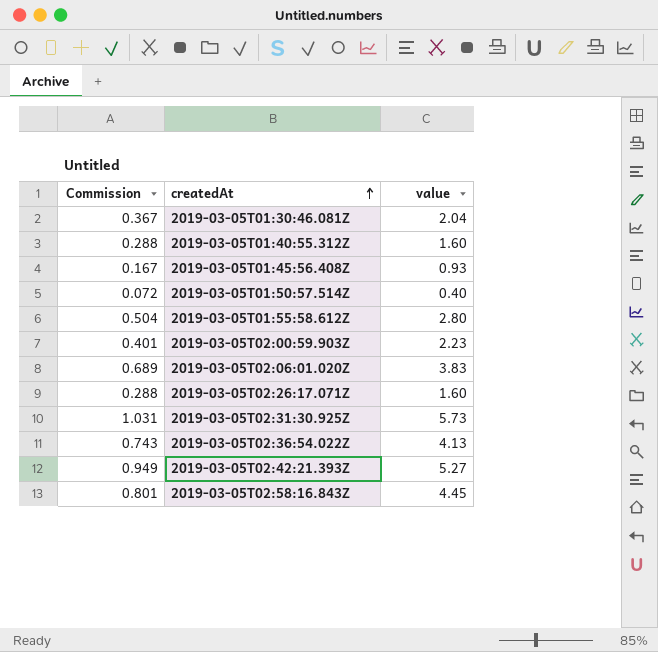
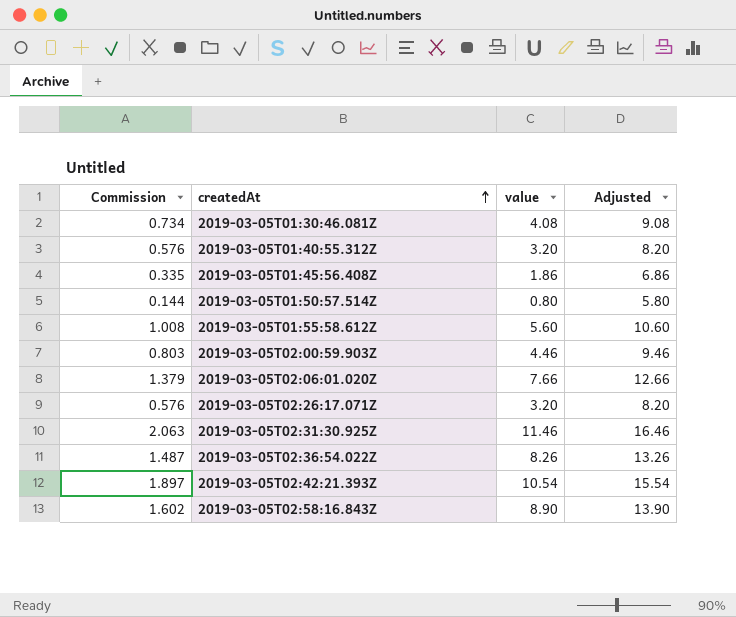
column Adjusted | formula: none -> [value] + 5
2019-03-05T01:30:46.081Z | Commission: 0.367 -> 0.734
2019-03-05T01:30:46.081Z | value: 2.04 -> 4.08
2019-03-05T01:40:55.312Z | Commission: 0.288 -> 0.576
2019-03-05T01:40:55.312Z | value: 1.60 -> 3.20
2019-03-05T01:45:56.408Z | Commission: 0.167 -> 0.335
2019-03-05T01:45:56.408Z | value: 0.93 -> 1.86
2019-03-05T01:50:57.514Z | Commission: 0.072 -> 0.144
2019-03-05T01:50:57.514Z | value: 0.40 -> 0.80
2019-03-05T01:55:58.612Z | Commission: 0.504 -> 1.008
2019-03-05T01:55:58.612Z | value: 2.80 -> 5.60
2019-03-05T02:00:59.903Z | Commission: 0.401 -> 0.803
2019-03-05T02:00:59.903Z | value: 2.23 -> 4.46
2019-03-05T02:06:01.020Z | Commission: 0.689 -> 1.379
2019-03-05T02:06:01.020Z | value: 3.83 -> 7.66
2019-03-05T02:26:17.071Z | Commission: 0.288 -> 0.576
2019-03-05T02:26:17.071Z | value: 1.60 -> 3.20
2019-03-05T02:31:30.925Z | Commission: 1.031 -> 2.063
2019-03-05T02:31:30.925Z | value: 5.73 -> 11.46
2019-03-05T02:36:54.022Z | Commission: 0.743 -> 1.487
2019-03-05T02:36:54.022Z | value: 4.13 -> 8.26
2019-03-05T02:42:21.393Z | Commission: 0.949 -> 1.897
2019-03-05T02:42:21.393Z | value: 5.27 -> 10.54
2019-03-05T02:58:16.843Z | Commission: 0.801 -> 1.602
2019-03-05T02:58:16.843Z | value: 4.45 -> 8.90

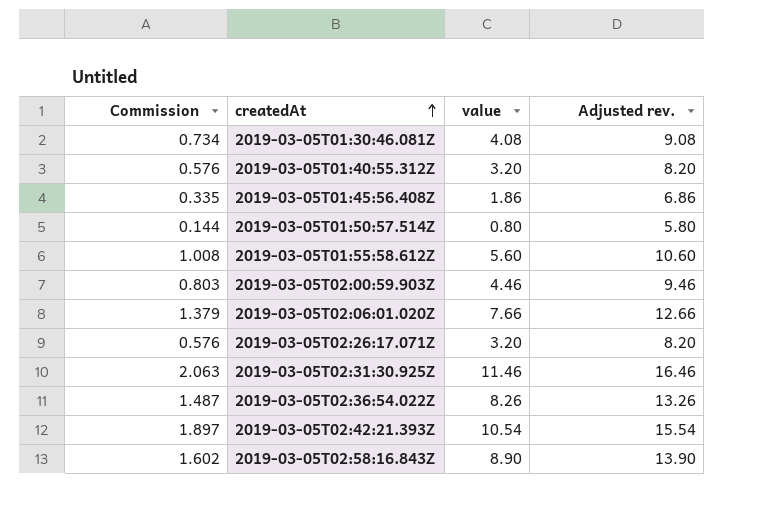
column name: Adjusted -> Adjusted rev.

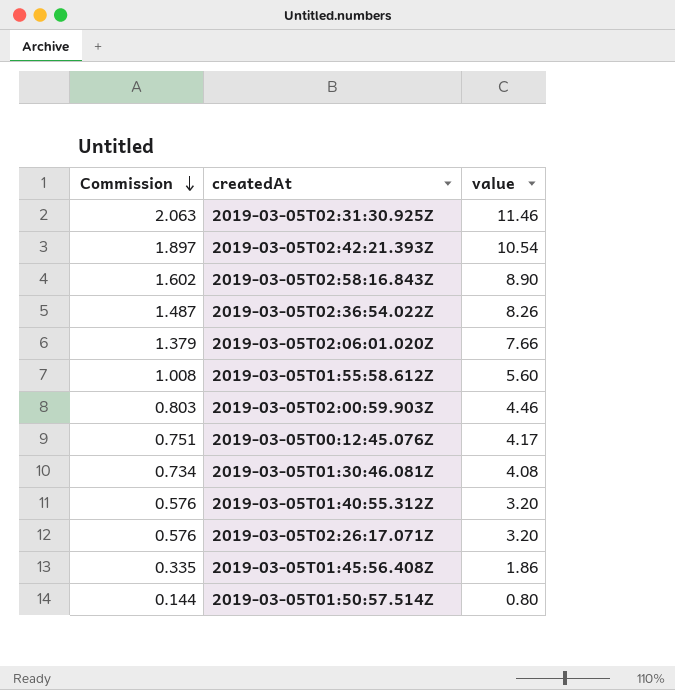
row order: createdAt ascending -> Commission descending
column Adjusted rev. | formula: [value] + 5 -> none
row 2019-03-05T00:12:45.076Z: none -> 0.751 | 4.17

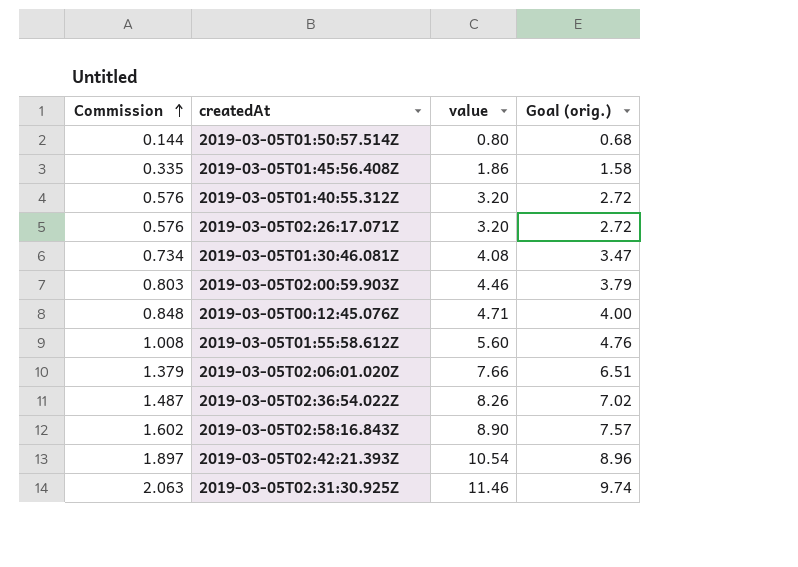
row order: Commission descending -> Commission ascending
column Goal (orig.) | formula: none -> [value] * 0.85
2019-03-05T00:12:45.076Z | Commission: 0.751 -> 0.848
2019-03-05T00:12:45.076Z | value: 4.17 -> 4.71

